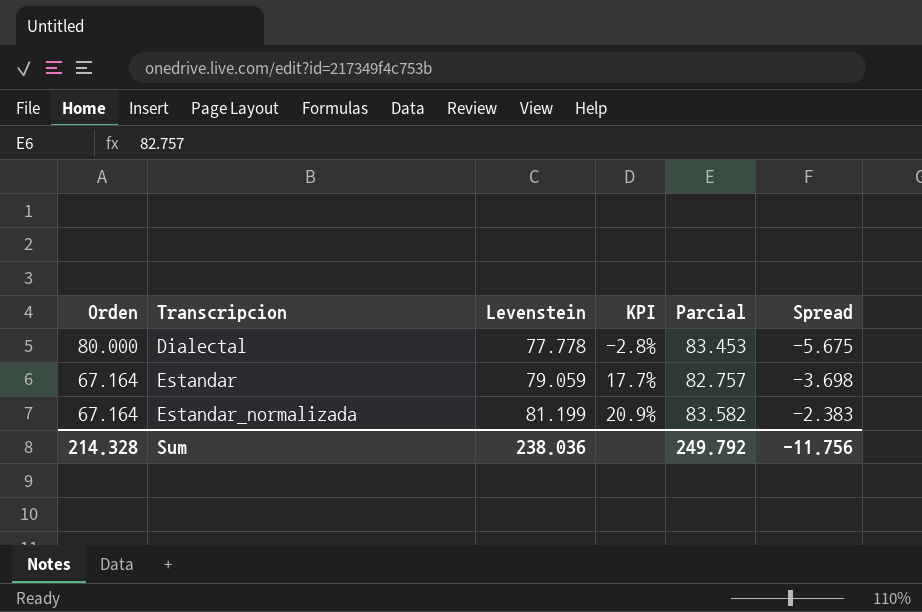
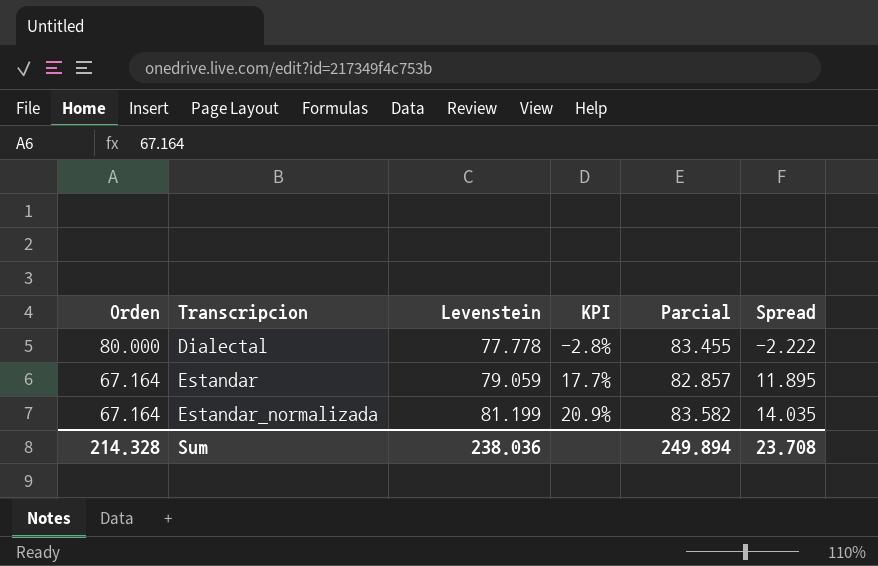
column Spread | formula: [Levenstein] - [Parcial] -> [Levenstein] - [Orden]
Dialectal | Parcial: 83.453 -> 83.455
Estandar | Parcial: 82.757 -> 82.857
Sum | Parcial: 249.792 -> 249.894
Sum | Spread: -11.756 -> 23.708

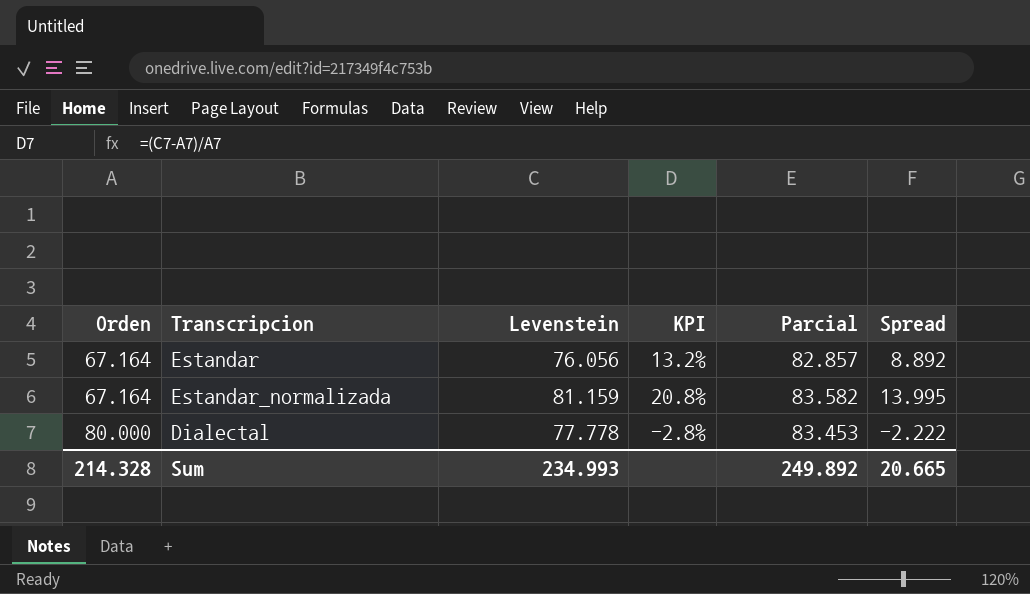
row order: Orden descending -> Orden ascending
Estandar | Levenstein: 79.059 -> 76.056
Estandar | KPI: 17.7% -> 13.2%
Estandar | Spread: 11.895 -> 8.892
Estandar_normalizada | Levenstein: 81.199 -> 81.159
Estandar_normalizada | KPI: 20.9% -> 20.8%
Estandar_normalizada | Spread: 14.035 -> 13.995
Dialectal | Parcial: 83.455 -> 83.453
Sum | Levenstein: 238.036 -> 234.993
Sum | Parcial: 249.894 -> 249.892
Sum | Spread: 23.708 -> 20.665

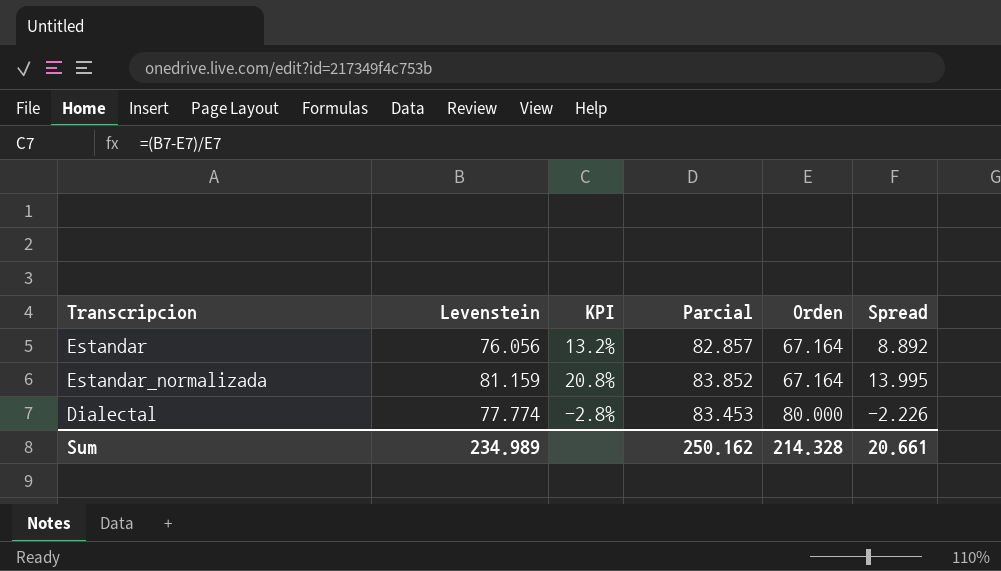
column Orden | position: 1 -> 5
Estandar_normalizada | Parcial: 83.582 -> 83.852
Dialectal | Levenstein: 77.778 -> 77.774
Dialectal | Spread: -2.222 -> -2.226
Sum | Levenstein: 234.993 -> 234.989
Sum | Parcial: 249.892 -> 250.162
Sum | Spread: 20.665 -> 20.661

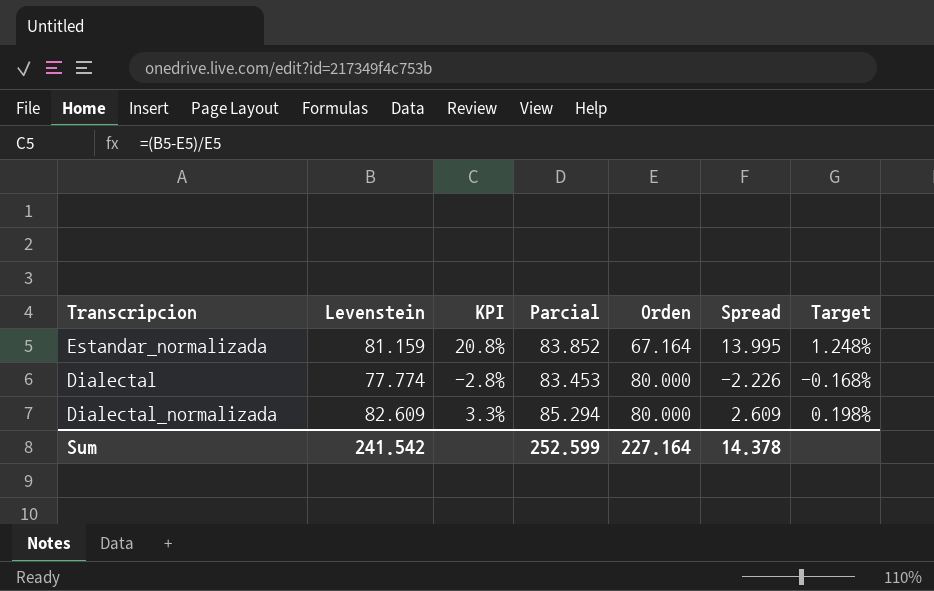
column Target | formula: none -> [KPI] * 0.06
row Estandar: 76.056 | 13.2% | 82.857 | 67.164 | 8.892 -> none
row Dialectal_normalizada: none -> 82.609 | 3.3% | 85.294 | 80.000 | 2.609 | 0.198%
Sum | Levenstein: 234.989 -> 241.542
Sum | Parcial: 250.162 -> 252.599
Sum | Orden: 214.328 -> 227.164
Sum | Spread: 20.661 -> 14.378

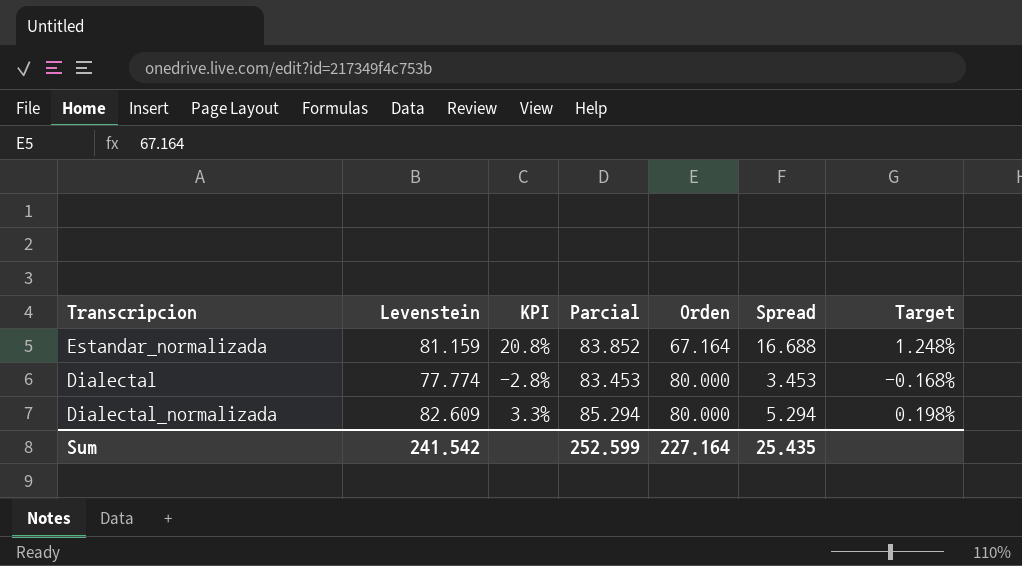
column Spread | formula: [Levenstein] - [Orden] -> [Parcial] - [Orden]
Sum | Spread: 14.378 -> 25.435

